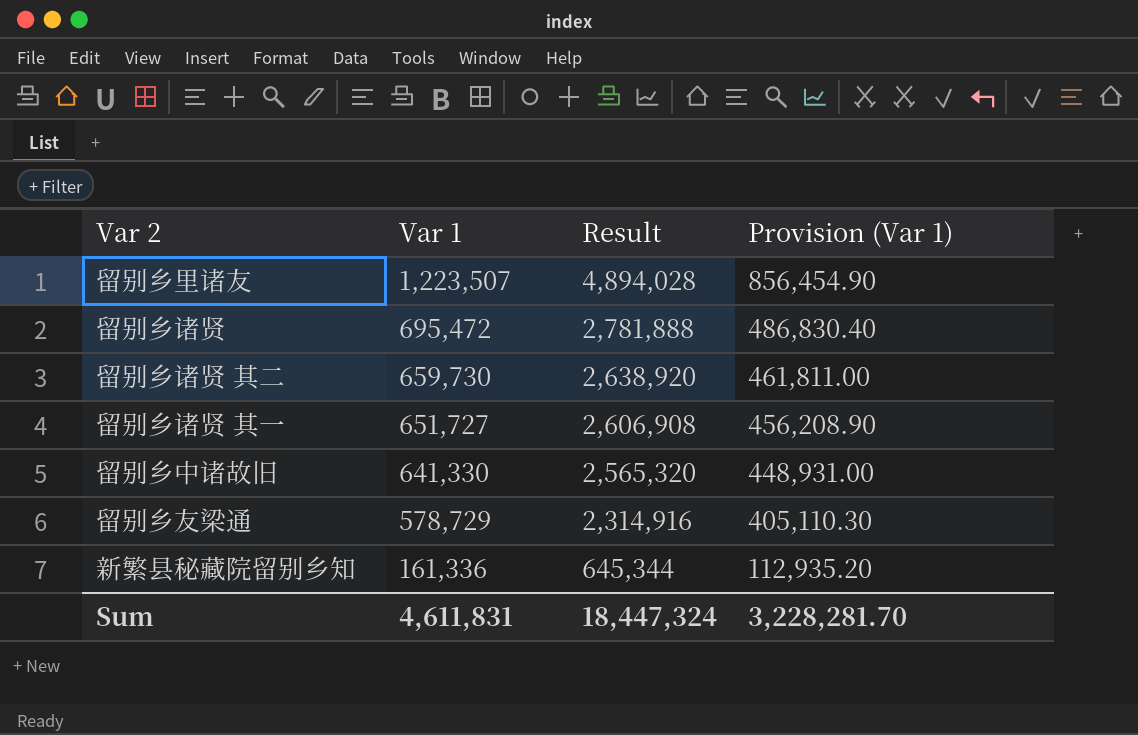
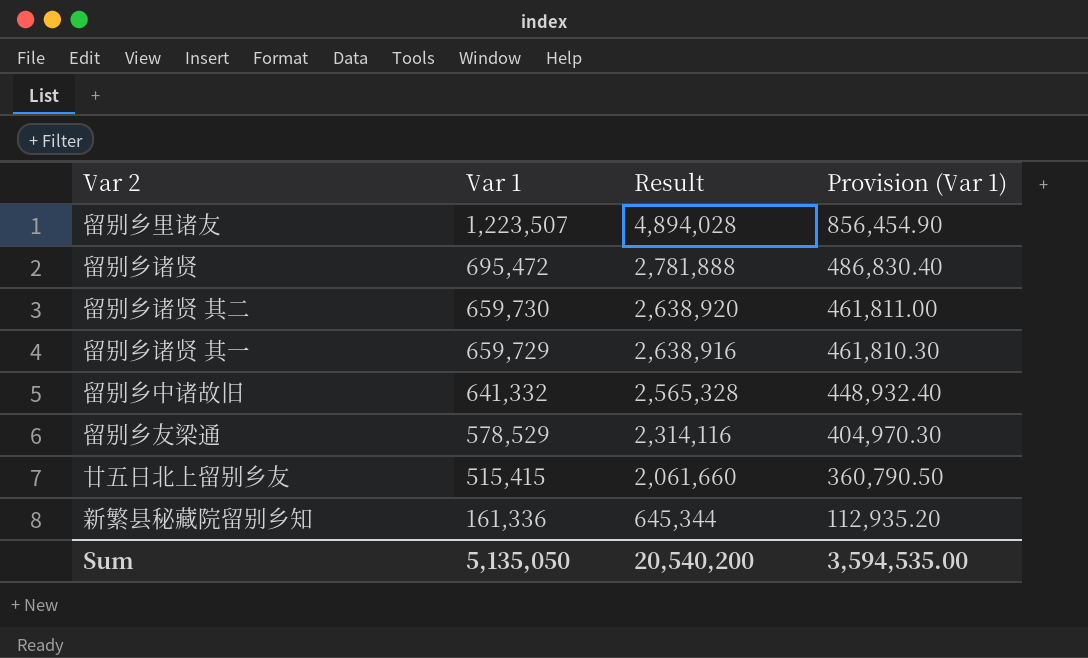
留别乡诸贤 其一 | Var 1: 651,727 -> 659,729
留别乡诸贤 其一 | Result: 2,606,908 -> 2,638,916
留别乡诸贤 其一 | Provision (Var 1): 456,208.90 -> 461,810.30
留别乡中诸故旧 | Var 1: 641,330 -> 641,332
留别乡中诸故旧 | Result: 2,565,320 -> 2,565,328
留别乡中诸故旧 | Provision (Var 1): 448,931.00 -> 448,932.40
留别乡友梁通 | Var 1: 578,729 -> 578,529
留别乡友梁通 | Result: 2,314,916 -> 2,314,116
留别乡友梁通 | Provision (Var 1): 405,110.30 -> 404,970.30
row 廿五日北上留别乡友: none -> 515,415 | 2,061,660 | 360,790.50
Sum | Var 1: 4,611,831 -> 5,135,050
Sum | Result: 18,447,324 -> 20,540,200
Sum | Provision (Var 1): 3,228,281.70 -> 3,594,535.00

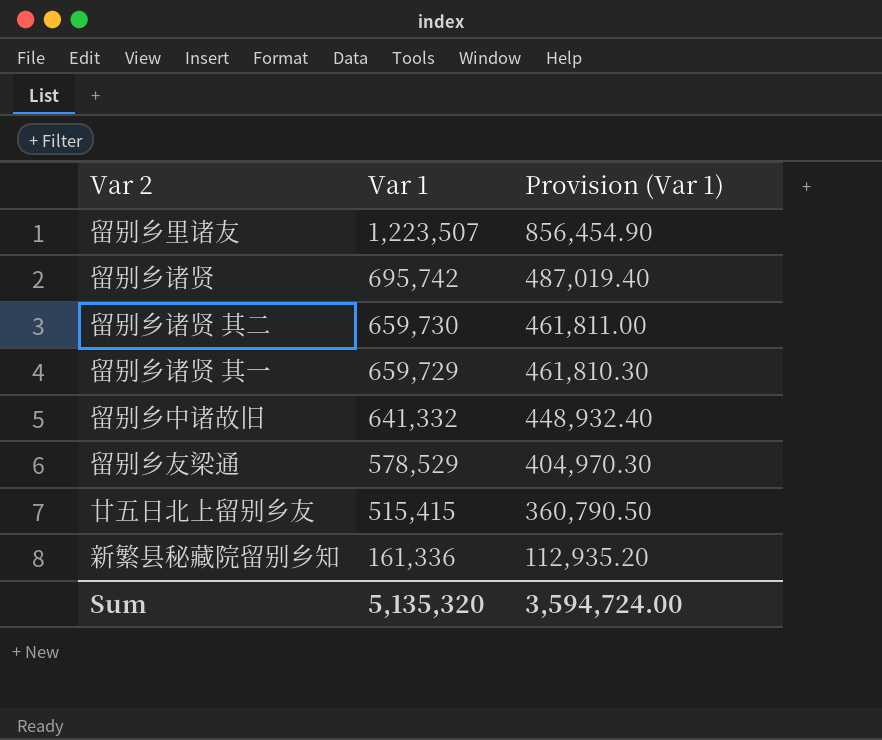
column Result | formula: [Var 1] * 4 -> none
留别乡诸贤 | Var 1: 695,472 -> 695,742
留别乡诸贤 | Provision (Var 1): 486,830.40 -> 487,019.40
Sum | Var 1: 5,135,050 -> 5,135,320
Sum | Provision (Var 1): 3,594,535.00 -> 3,594,724.00

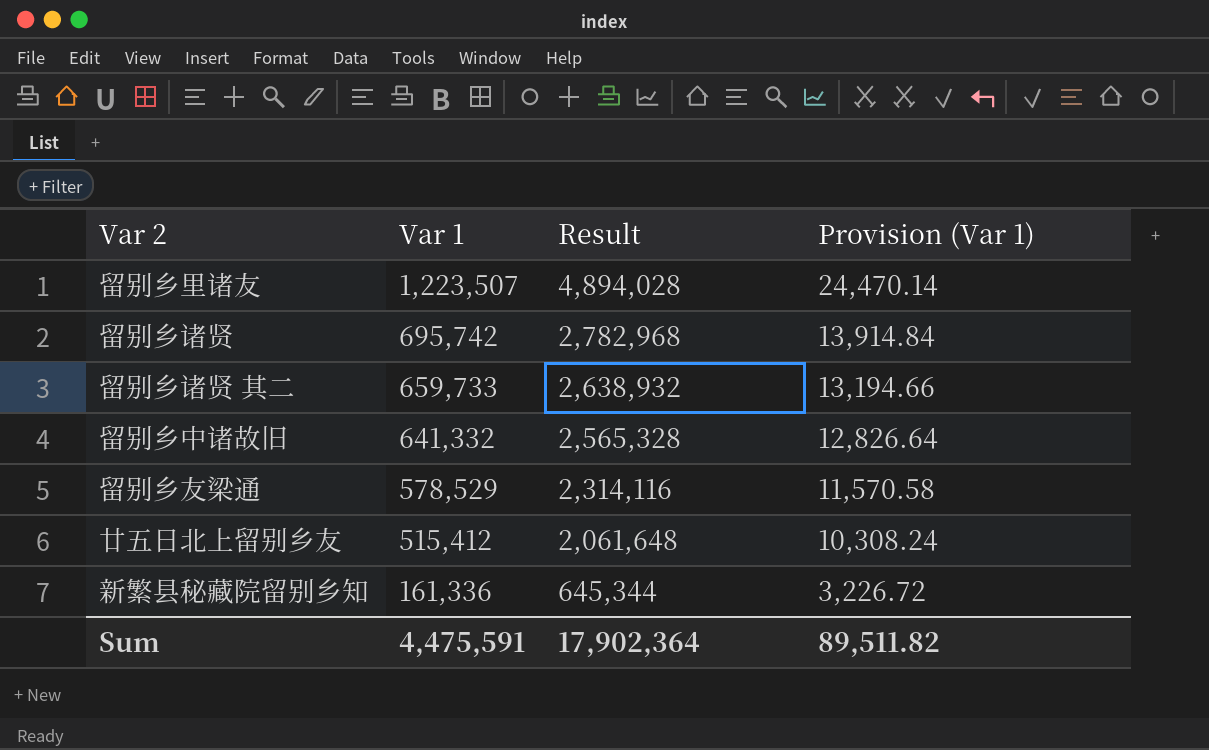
column Result | formula: none -> [Var 1] * 4
column Provision (Var 1) | formula: [Var 1] * 0.7 -> [Var 1] * 0.02
row 留别乡诸贤 其一: 659,729 | 461,810.30 -> none
留别乡诸贤 其二 | Var 1: 659,730 -> 659,733
廿五日北上留别乡友 | Var 1: 515,415 -> 515,412
Sum | Var 1: 5,135,320 -> 4,475,591
Sum | Provision (Var 1): 3,594,724.00 -> 89,511.82

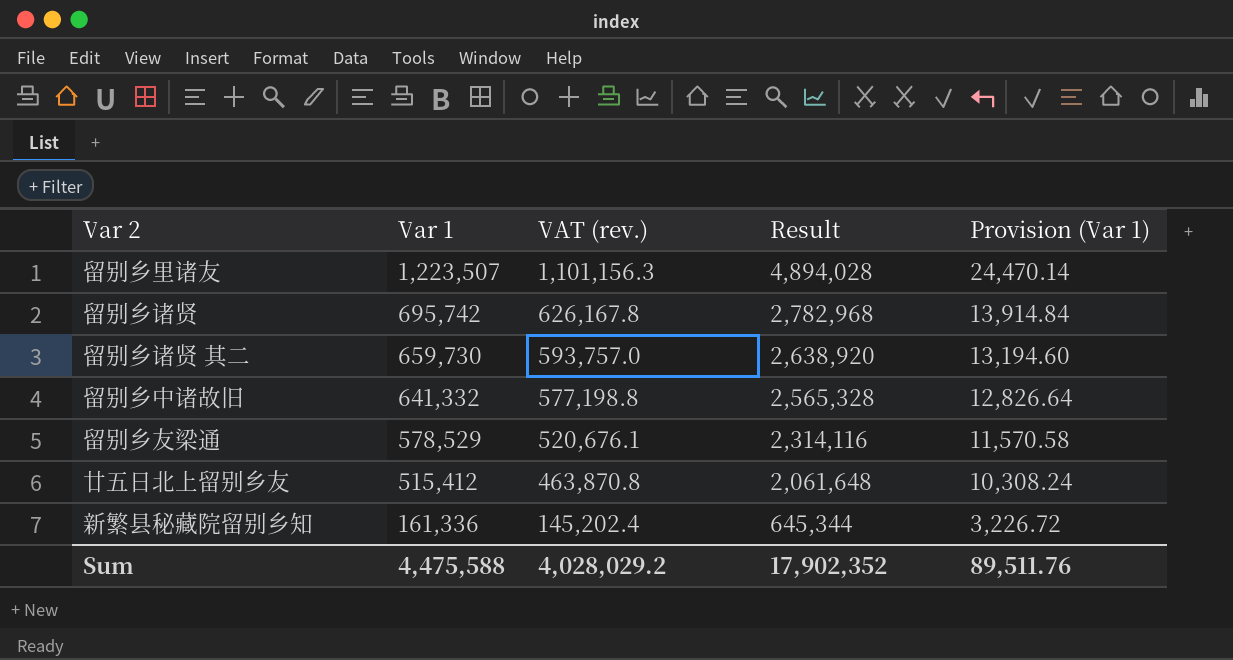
column VAT (rev.) | formula: none -> [Var 1] * 0.9
留别乡诸贤 其二 | Var 1: 659,733 -> 659,730
留别乡诸贤 其二 | Result: 2,638,932 -> 2,638,920
留别乡诸贤 其二 | Provision (Var 1): 13,194.66 -> 13,194.60
Sum | Var 1: 4,475,591 -> 4,475,588
Sum | Result: 17,902,364 -> 17,902,352
Sum | Provision (Var 1): 89,511.82 -> 89,511.76

